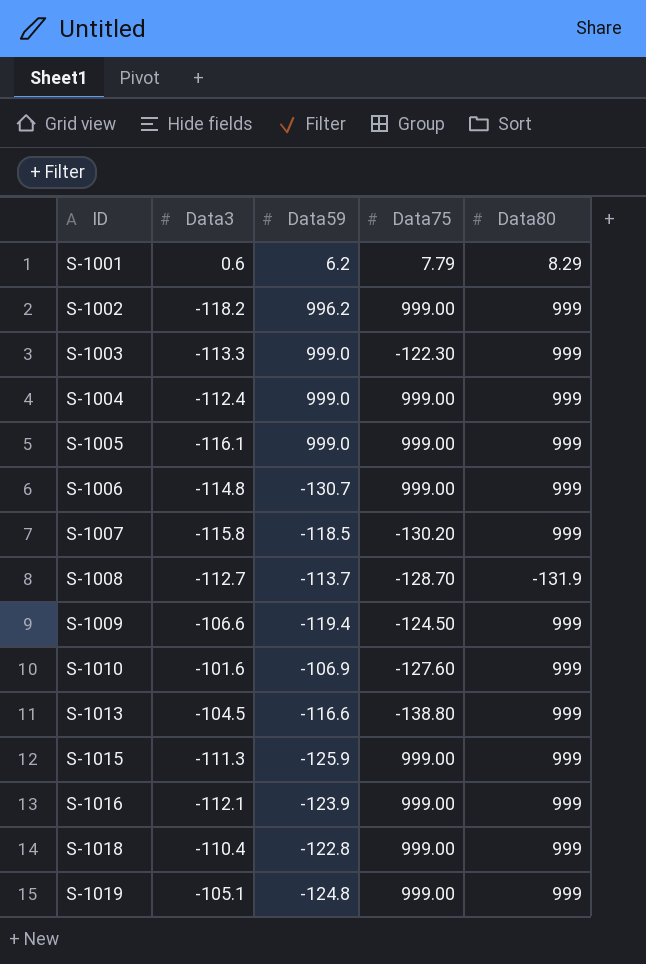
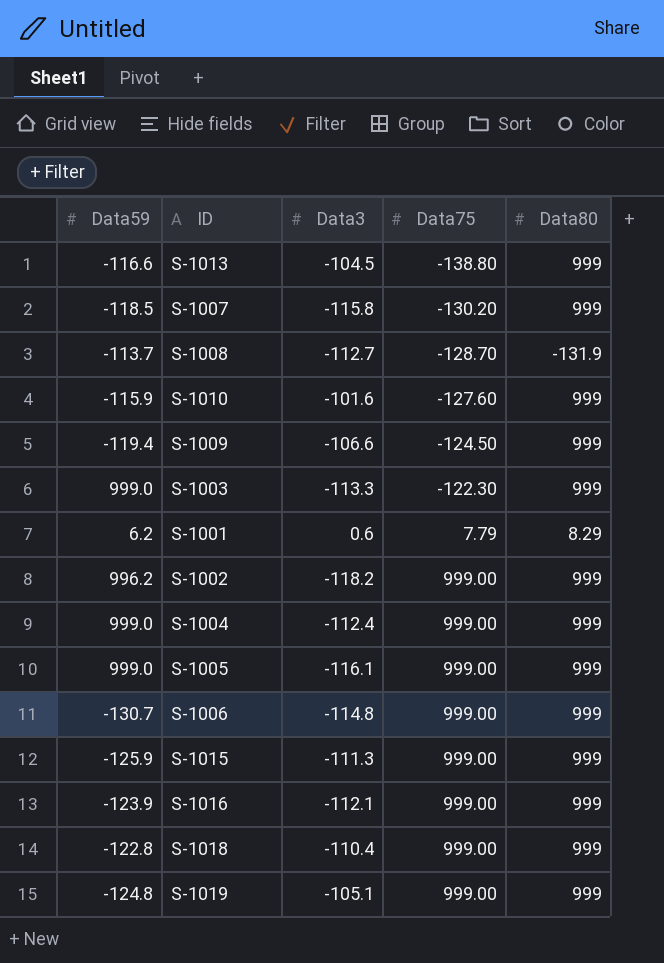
row order: ID ascending -> Data75 ascending
column Data59 | position: 3 -> 1
S-1010 | Data59: -106.9 -> -115.9

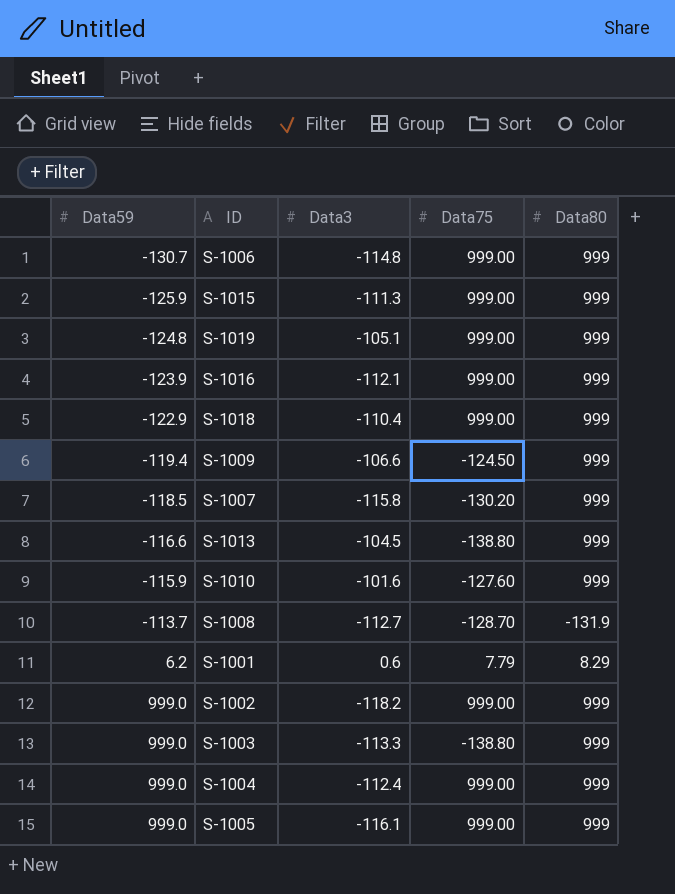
row order: Data75 ascending -> Data59 ascending
S-1018 | Data59: -122.8 -> -122.9
S-1002 | Data59: 996.2 -> 999.0
S-1003 | Data75: -122.30 -> -138.80

